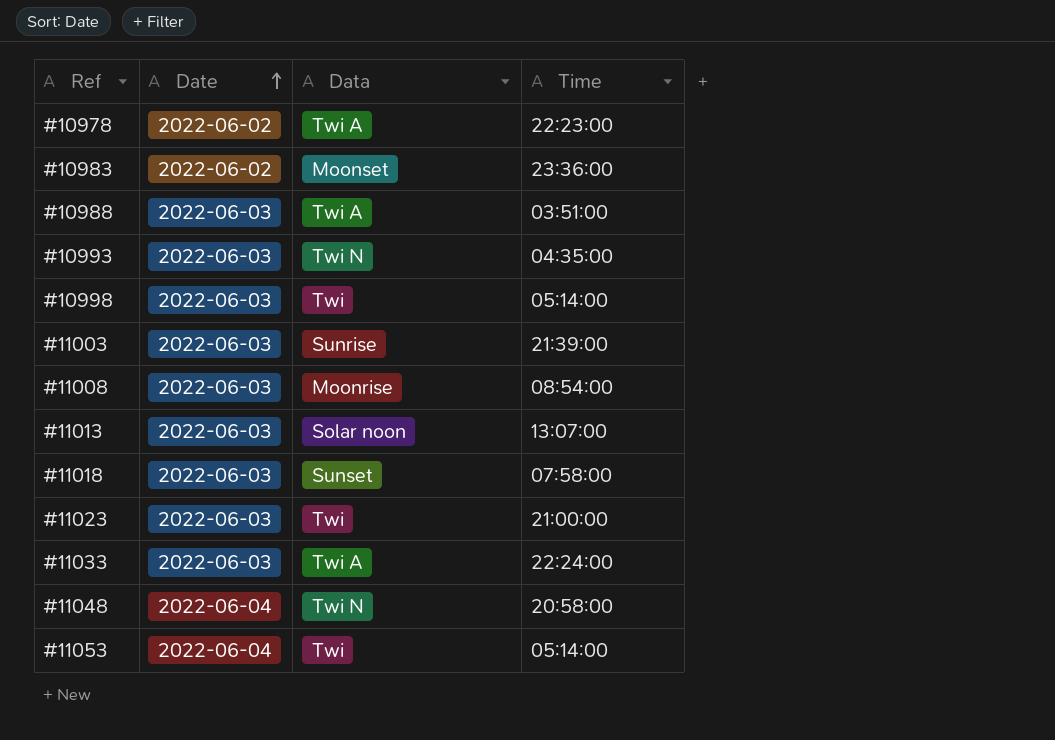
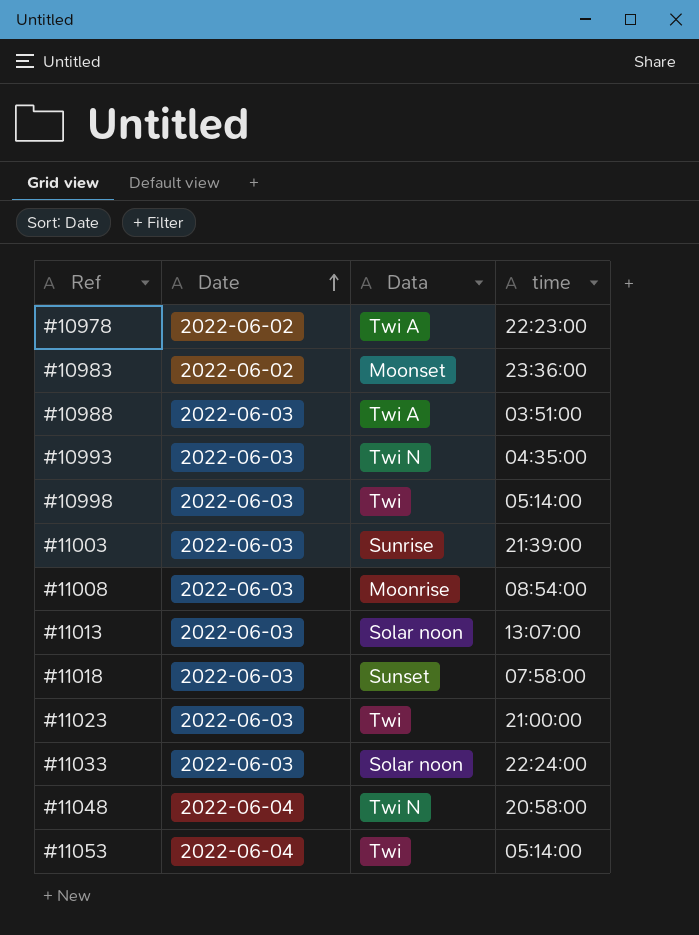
column name: Time -> time
#11033 | Data: Twi A -> Solar noon

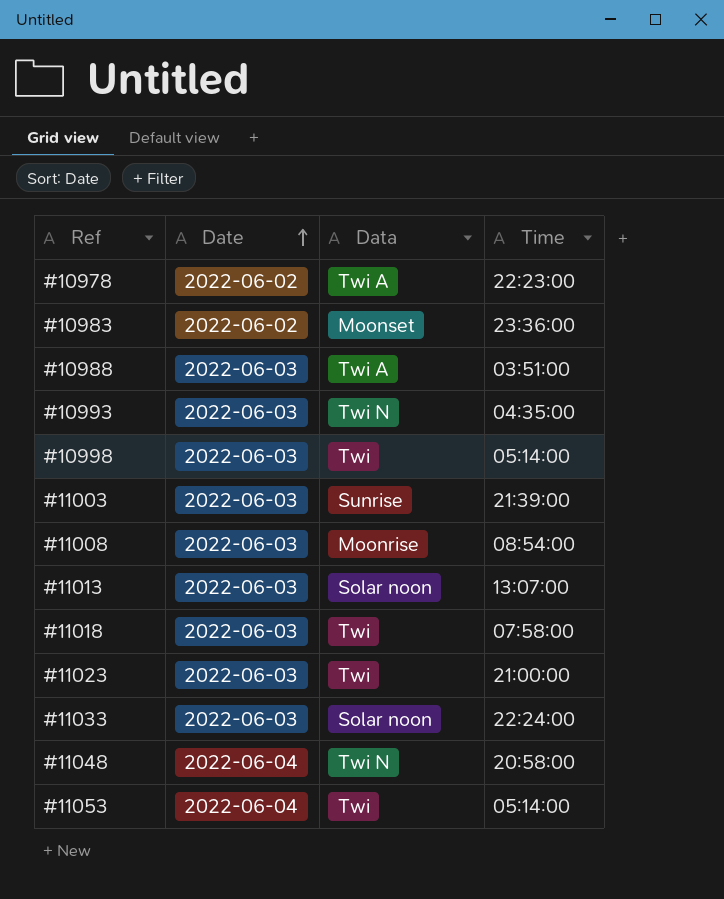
column name: time -> Time
#11018 | Data: Sunset -> Twi

